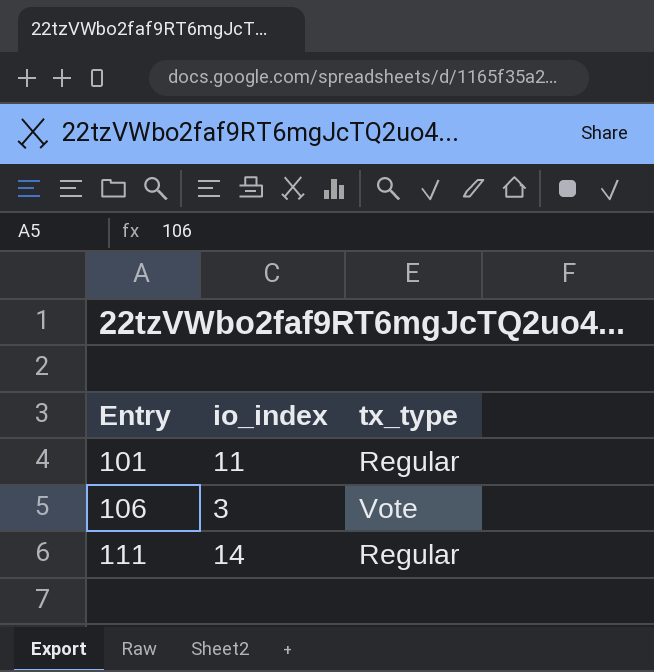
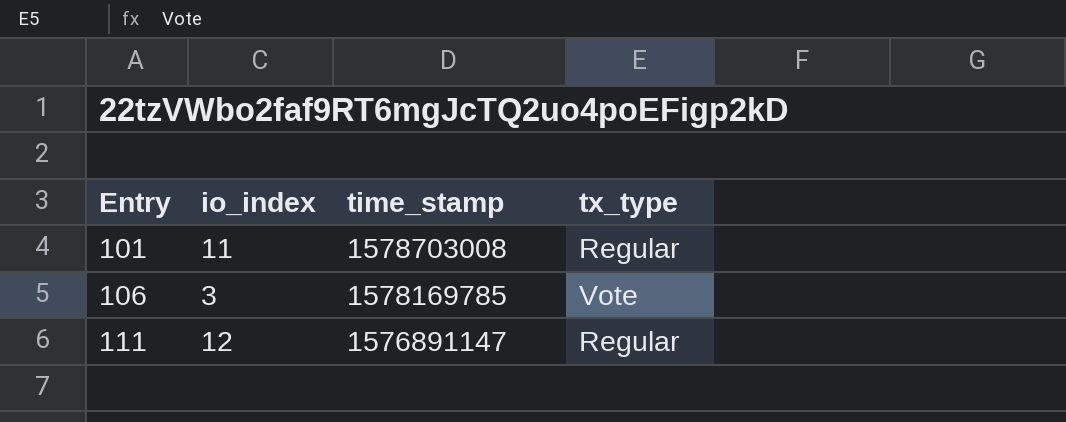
column time_stamp | position: none -> 3
111 | io_index: 14 -> 12

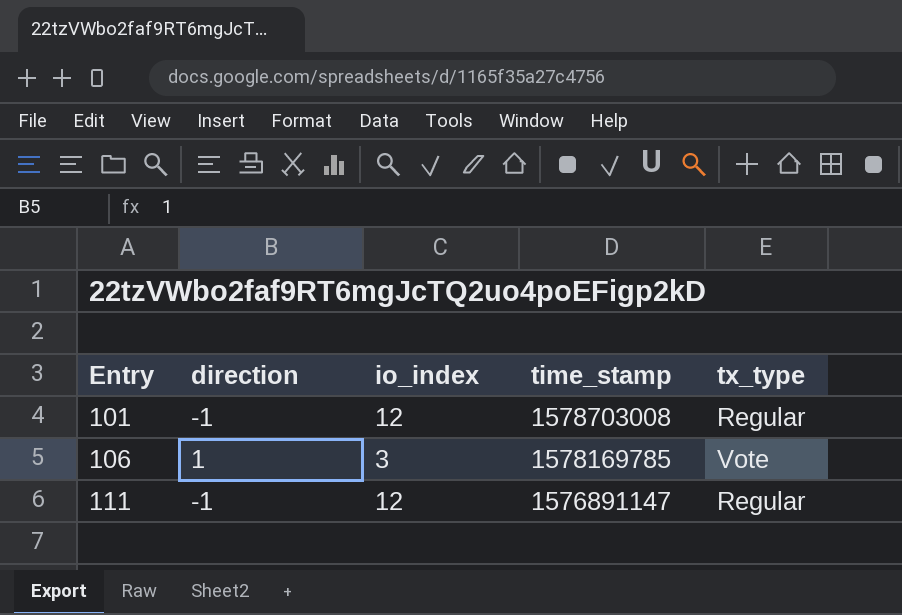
column direction | position: none -> 2
101 | io_index: 11 -> 12

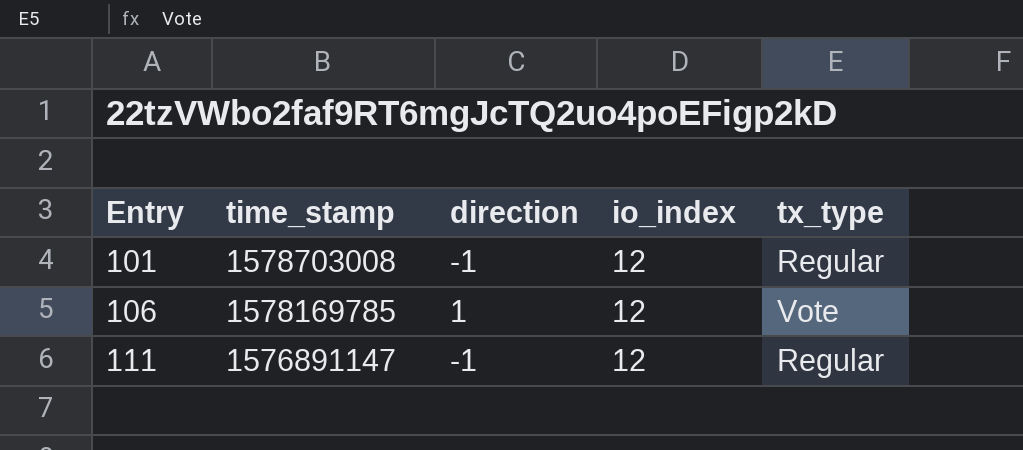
column time_stamp | position: 4 -> 2
106 | io_index: 3 -> 12

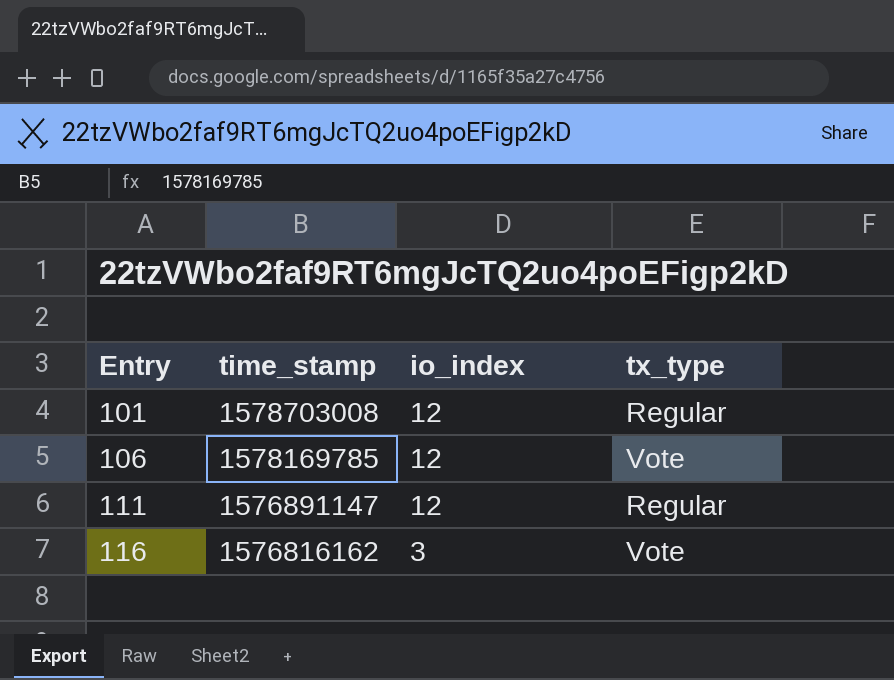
column direction | position: 3 -> none
row 116: none -> 1576816162 | 3 | Vote

